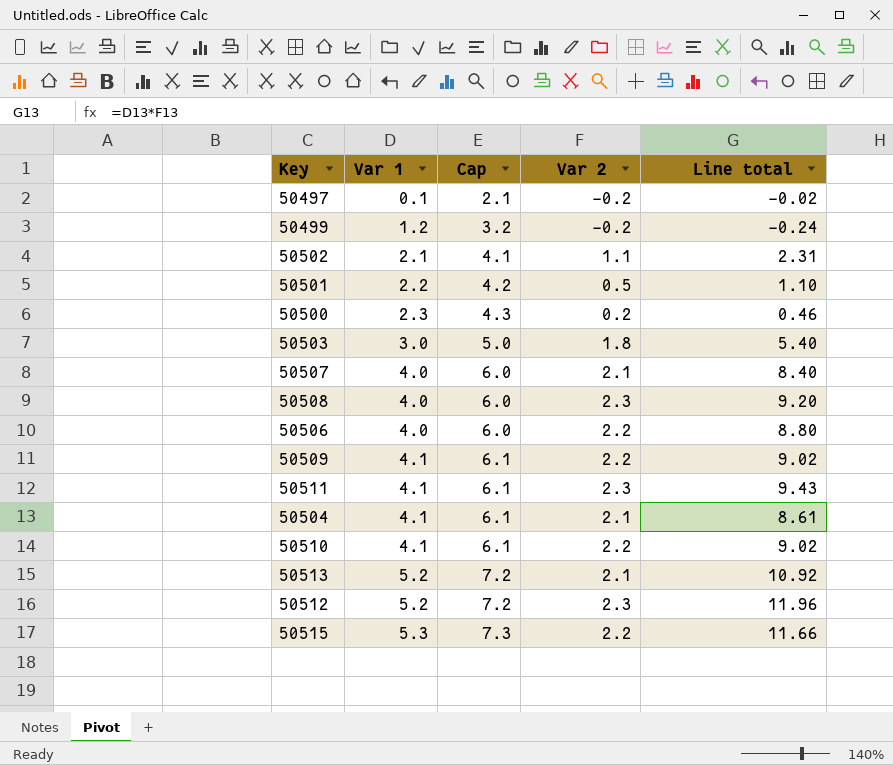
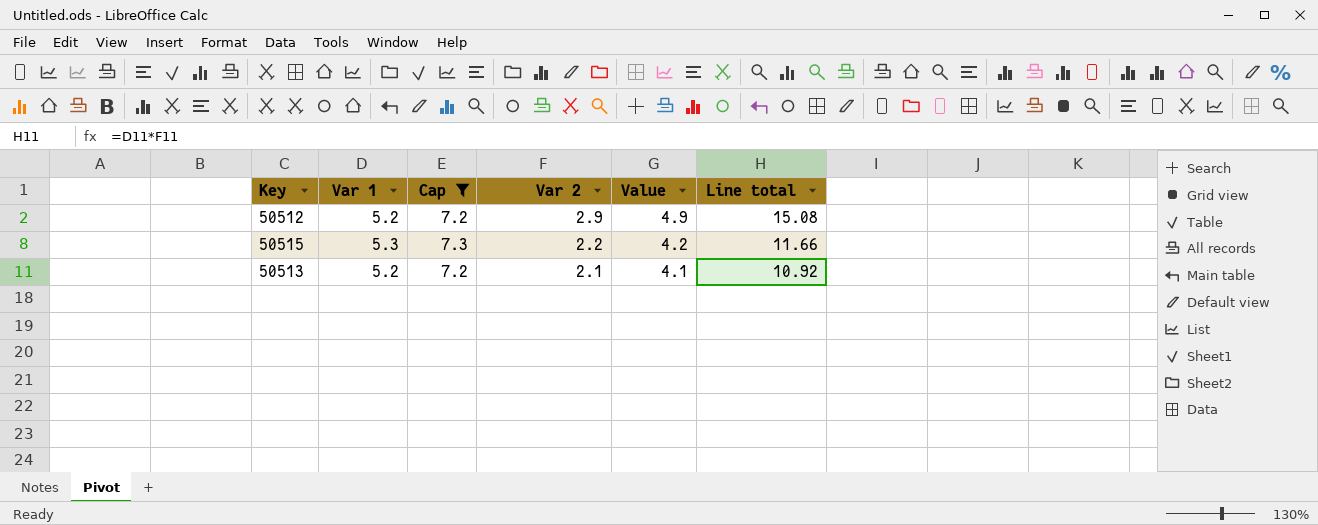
filter: none -> Cap >= 7.2
row order: Var 1 ascending -> Var 2 descending
column Value | formula: none -> [Var 2] + 2
50512 | Var 2: 2.3 -> 2.9
50512 | Line total: 11.96 -> 15.08

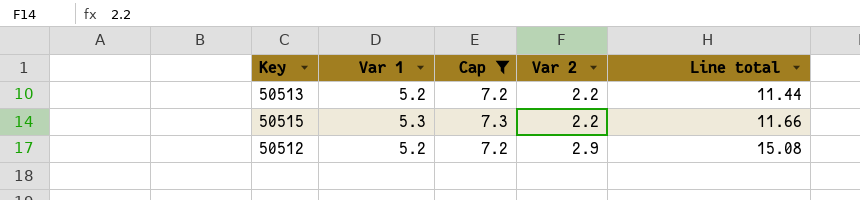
row order: Var 2 descending -> Var 2 ascending
column Value | formula: [Var 2] + 2 -> none
50513 | Var 2: 2.1 -> 2.2
50513 | Line total: 10.92 -> 11.44

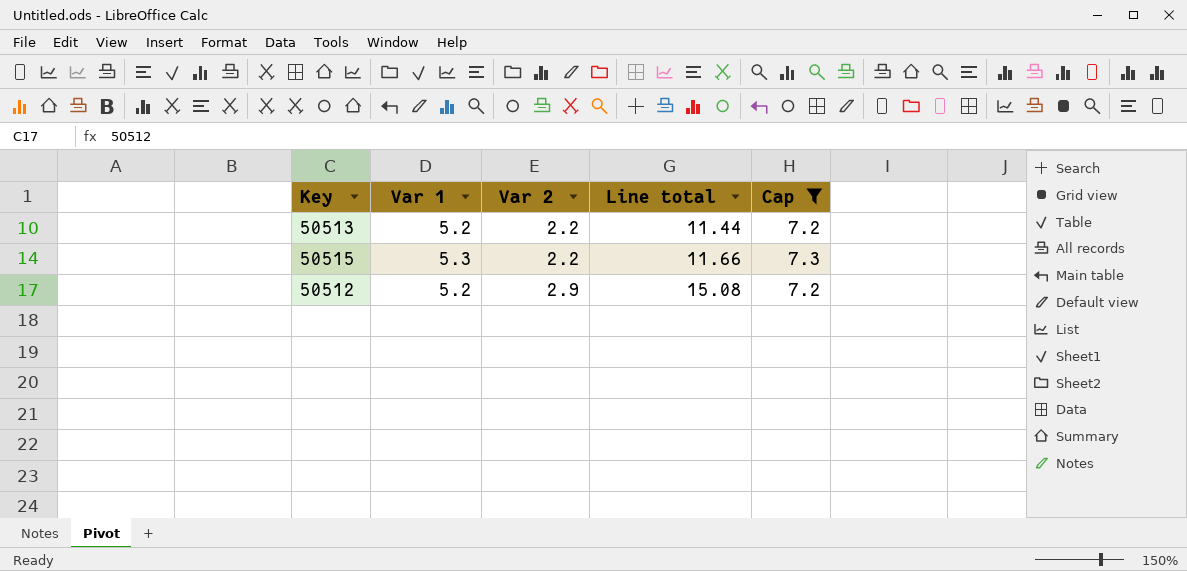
column Cap | position: 3 -> 5

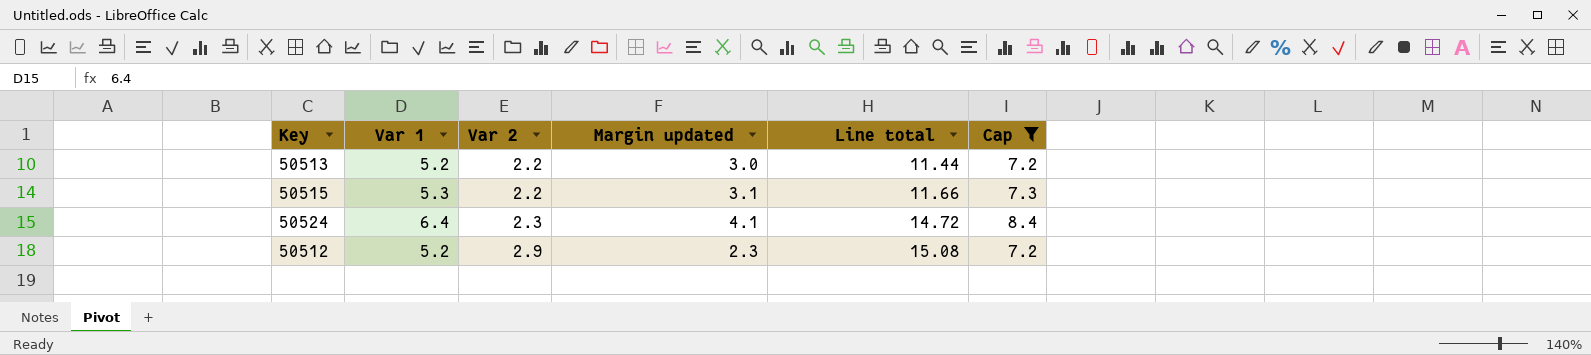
column Margin updated | formula: none -> [Var 1] - [Var 2]
row 50524: none -> 6.4 | 2.3 | 4.1 | 14.72 | 8.4

